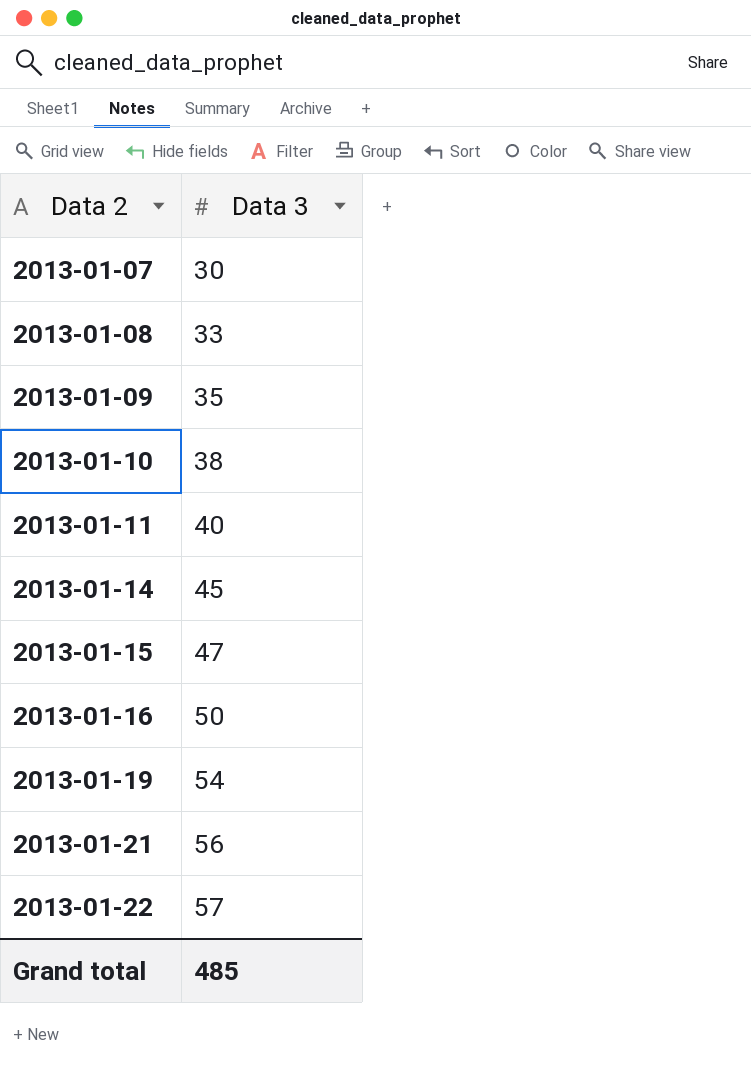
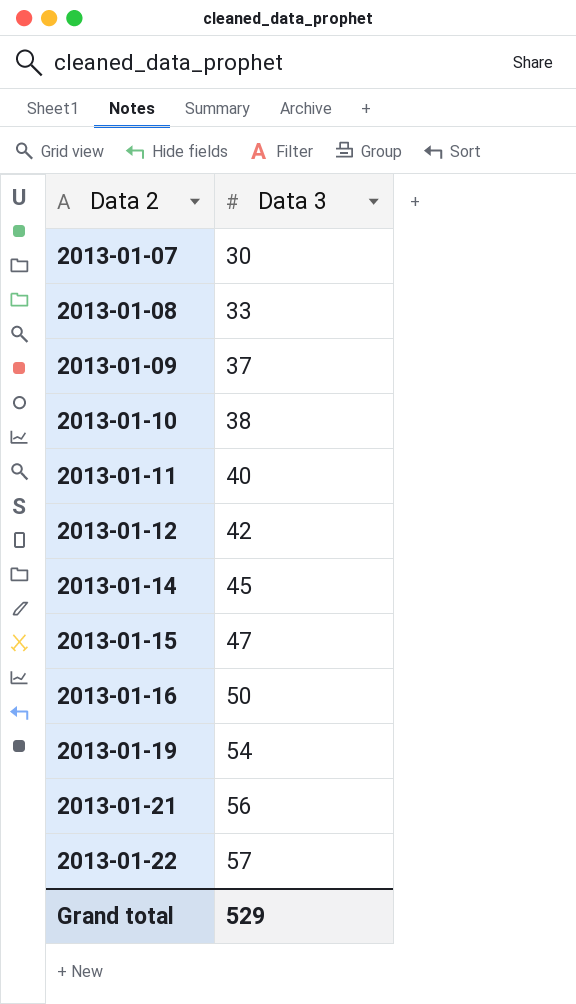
2013-01-09 | Data 3: 35 -> 37
row 2013-01-12: none -> 42
Grand total | Data 3: 485 -> 529

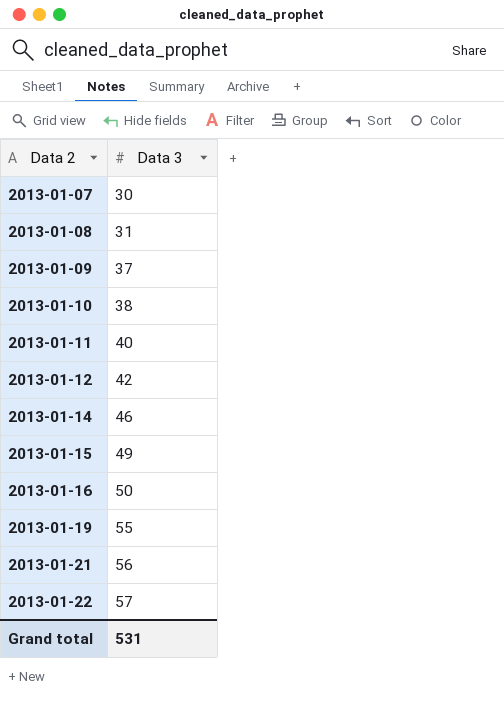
2013-01-08 | Data 3: 33 -> 31
2013-01-14 | Data 3: 45 -> 46
2013-01-15 | Data 3: 47 -> 49
2013-01-19 | Data 3: 54 -> 55
Grand total | Data 3: 529 -> 531

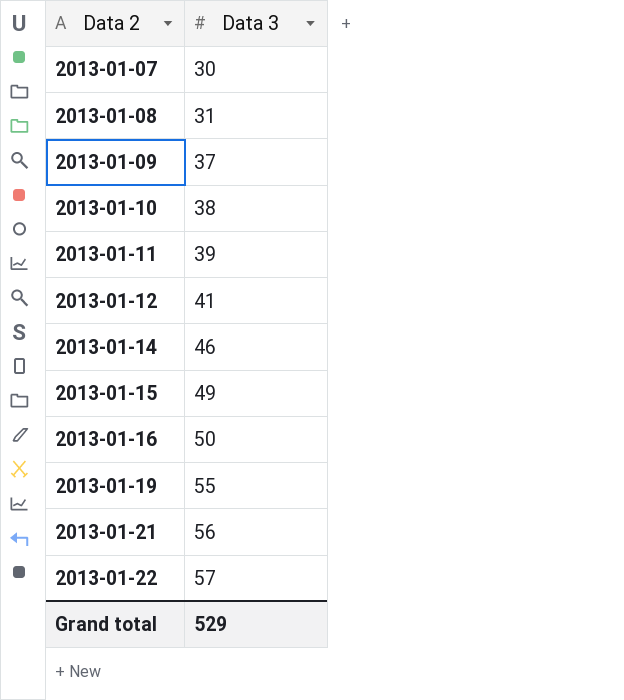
2013-01-11 | Data 3: 40 -> 39
2013-01-12 | Data 3: 42 -> 41
Grand total | Data 3: 531 -> 529

